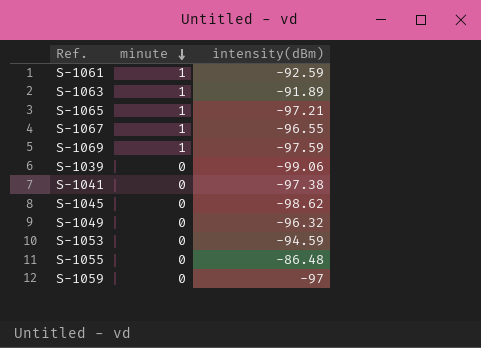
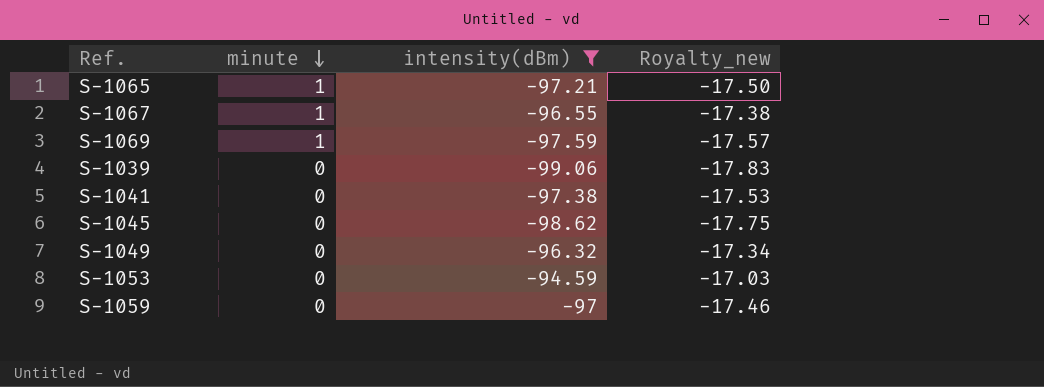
filter: none -> intensity(dBm) <= -94.59
column Royalty_new | formula: none -> [intensity(dBm)] * 0.18

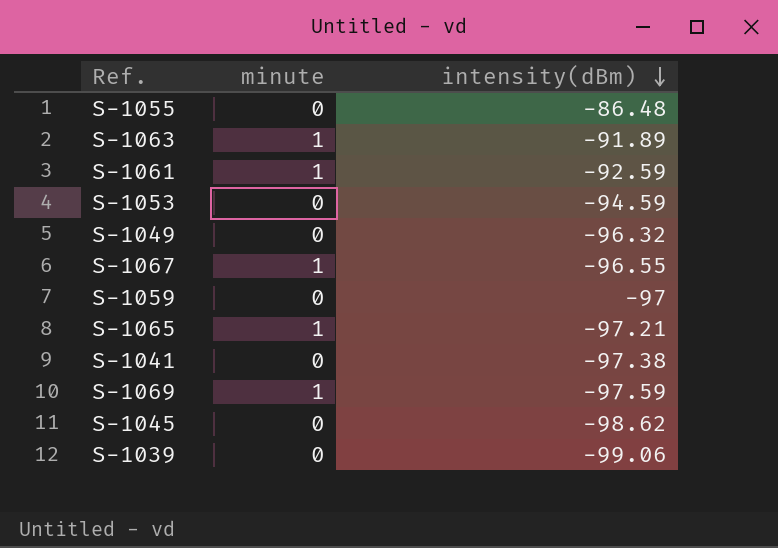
filter: intensity(dBm) <= -94.59 -> none
row order: minute descending -> intensity(dBm) descending
column Royalty_new | formula: [intensity(dBm)] * 0.18 -> none

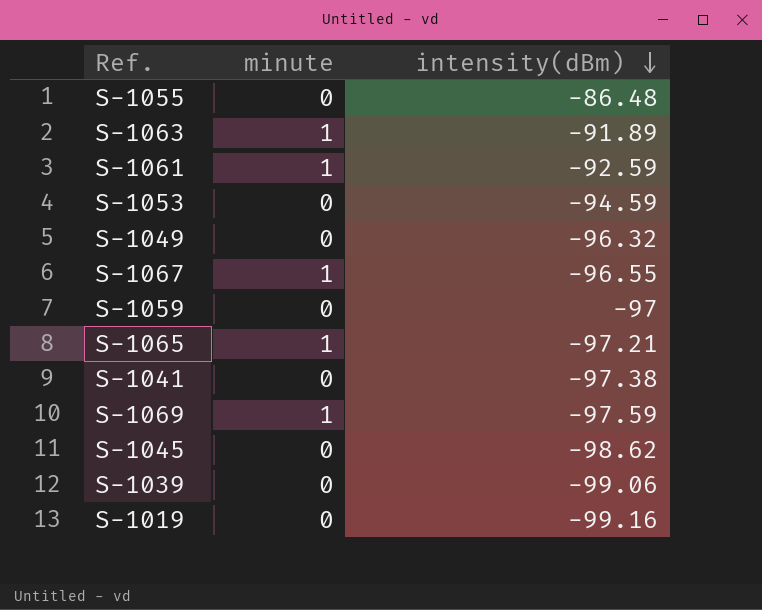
row S-1019: none -> 0 | -99.16

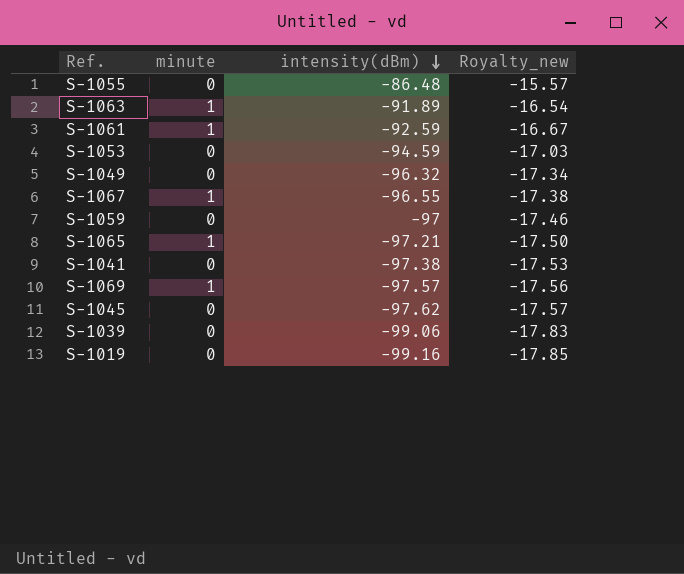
column Royalty_new | formula: none -> [intensity(dBm)] * 0.18
S-1069 | intensity(dBm): -97.59 -> -97.57
S-1045 | intensity(dBm): -98.62 -> -97.62

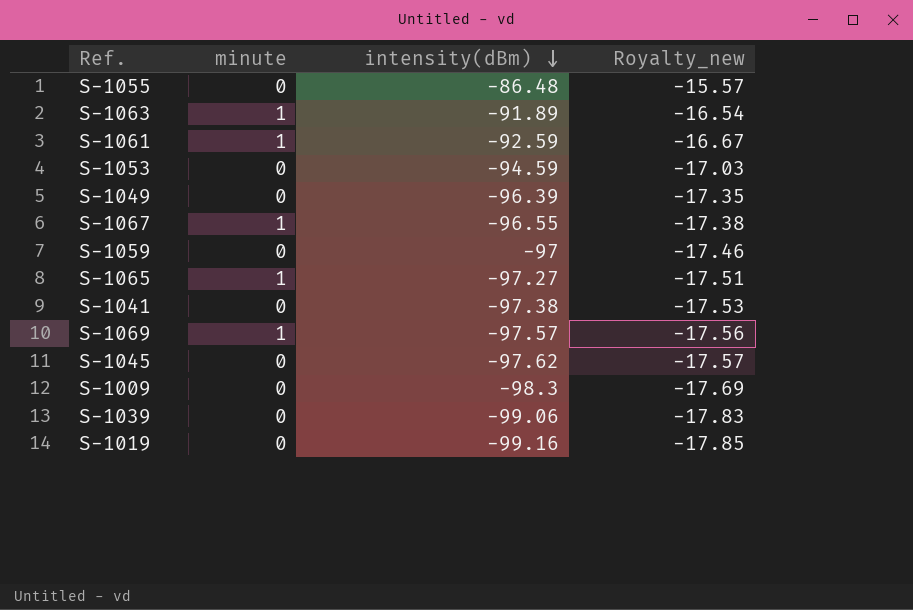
S-1049 | intensity(dBm): -96.32 -> -96.39
S-1049 | Royalty_new: -17.34 -> -17.35
S-1065 | intensity(dBm): -97.21 -> -97.27
S-1065 | Royalty_new: -17.50 -> -17.51
row S-1009: none -> 0 | -98.3 | -17.69

